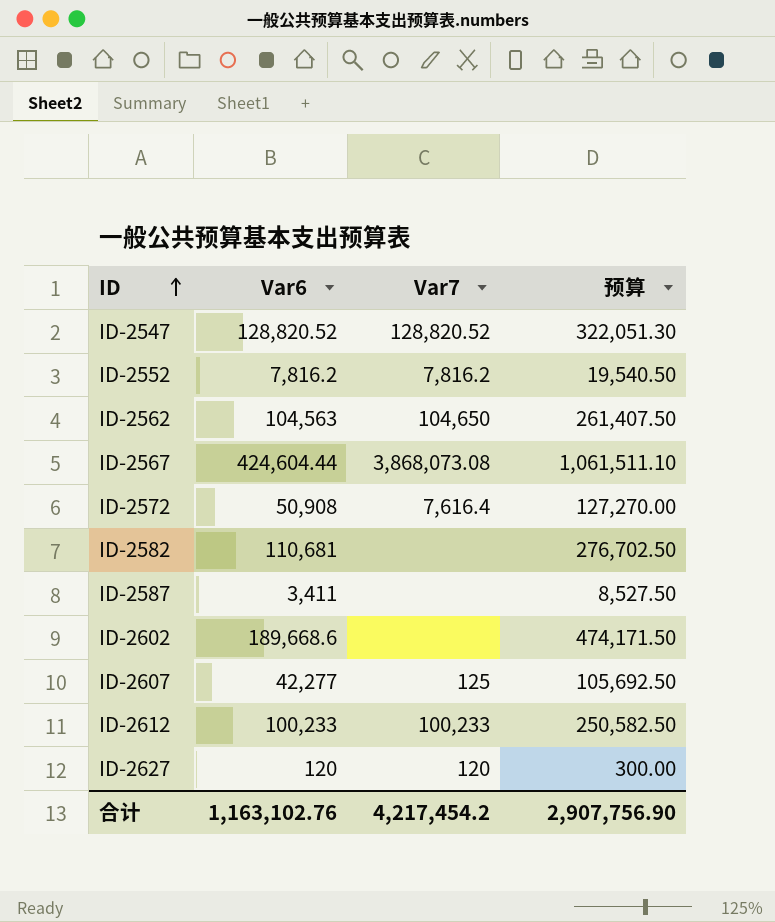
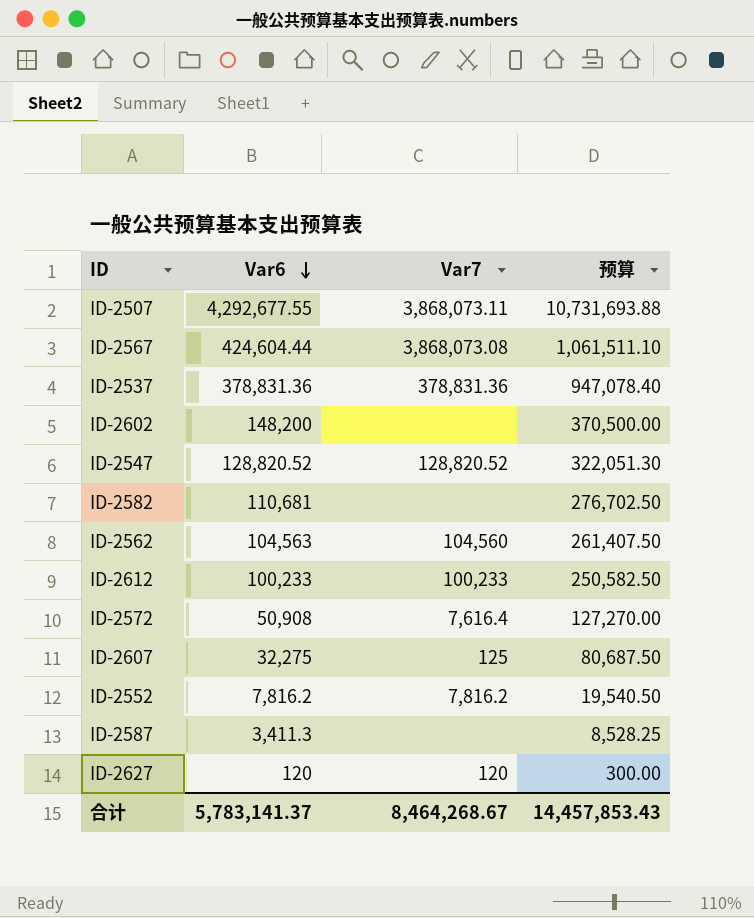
row order: ID ascending -> Var6 descending
row ID-2507: none -> 4,292,677.55 | 3,868,073.11 | 10,731,693.88
row ID-2537: none -> 378,831.36 | 378,831.36 | 947,078.40
ID-2602 | Var6: 189,668.6 -> 148,200
ID-2602 | 预算: 474,171.50 -> 370,500.00
ID-2562 | Var7: 104,650 -> 104,560
ID-2607 | Var6: 42,277 -> 32,275
ID-2607 | 预算: 105,692.50 -> 80,687.50
ID-2587 | Var6: 3,411 -> 3,411.3
ID-2587 | 预算: 8,527.50 -> 8,528.25
合计 | Var6: 1,163,102.76 -> 5,783,141.37
合计 | Var7: 4,217,454.2 -> 8,464,268.67
合计 | 预算: 2,907,756.90 -> 14,457,853.43

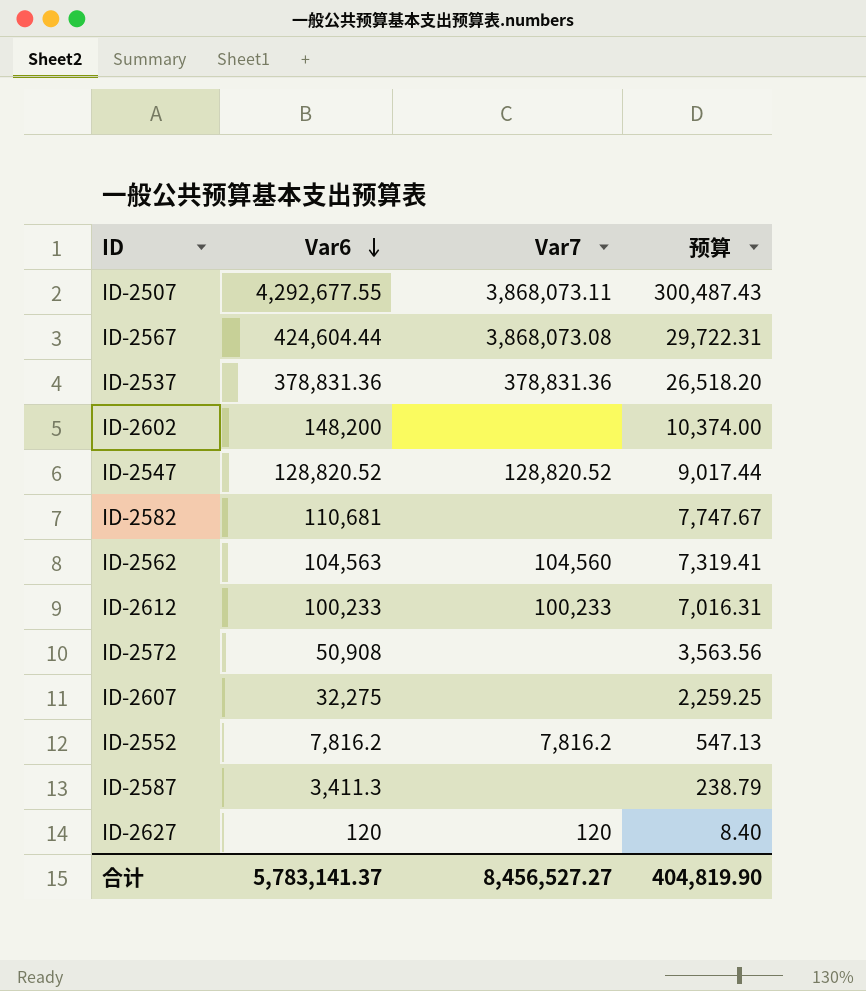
column 预算 | formula: [Var6] * 2.5 -> [Var6] * 0.07
ID-2572 | Var7: 7,616.4 -> none
ID-2607 | Var7: 125 -> none
合计 | Var7: 8,464,268.67 -> 8,456,527.27
合计 | 预算: 14,457,853.43 -> 404,819.90

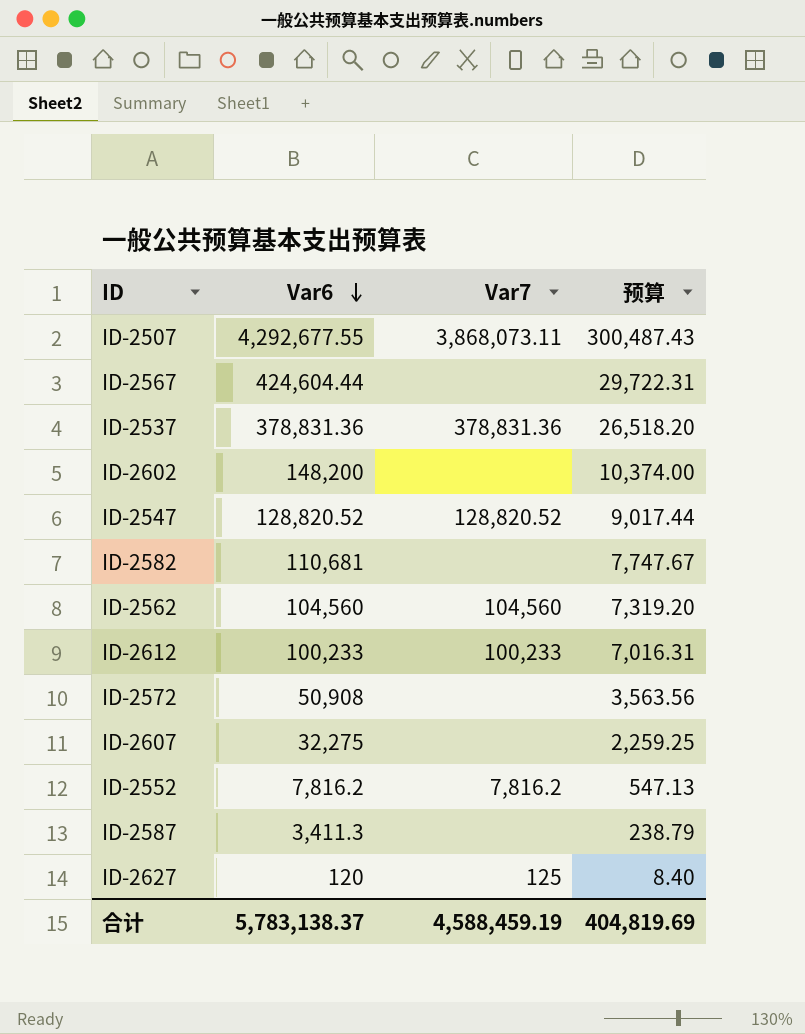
ID-2567 | Var7: 3,868,073.08 -> none
ID-2562 | Var6: 104,563 -> 104,560
ID-2562 | 预算: 7,319.41 -> 7,319.20
ID-2627 | Var7: 120 -> 125
合计 | Var6: 5,783,141.37 -> 5,783,138.37
合计 | Var7: 8,456,527.27 -> 4,588,459.19
合计 | 预算: 404,819.90 -> 404,819.69

